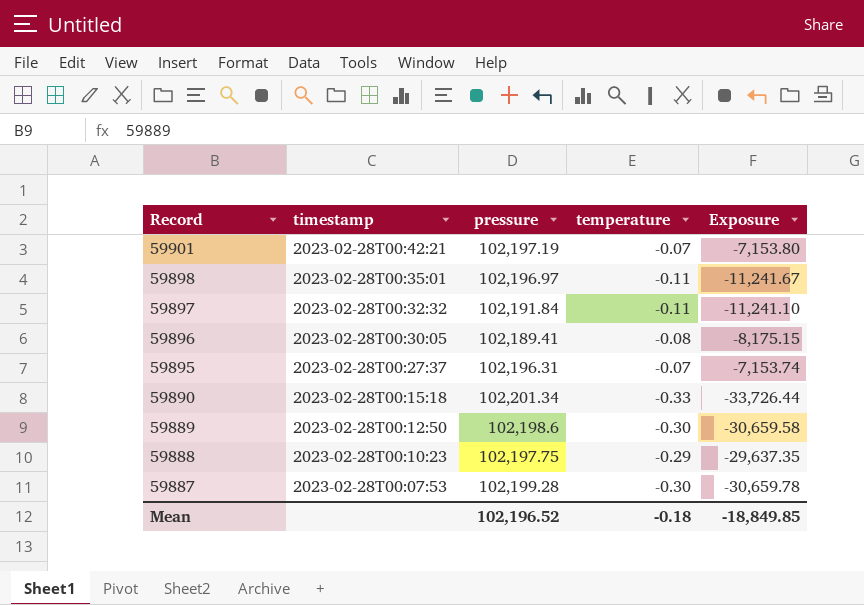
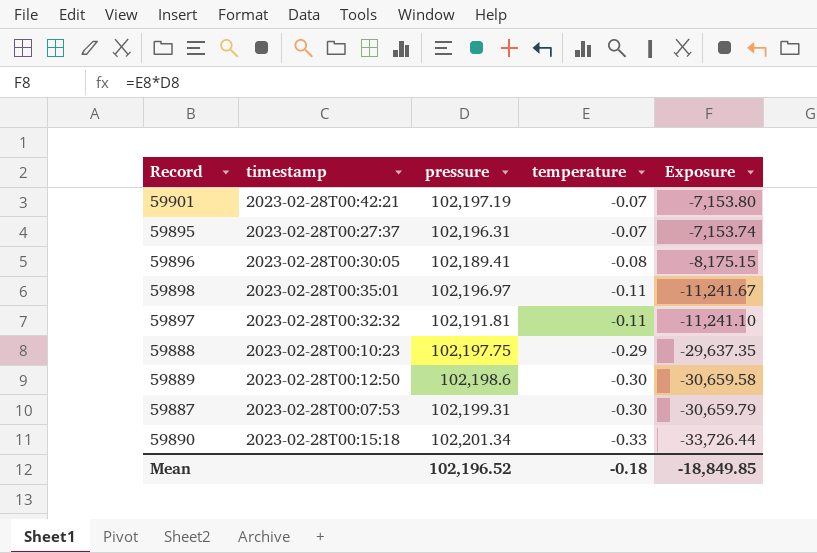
row order: Record descending -> temperature descending
59897 | pressure: 102,191.84 -> 102,191.81
59887 | pressure: 102,199.28 -> 102,199.31
59887 | Exposure: -30,659.78 -> -30,659.79

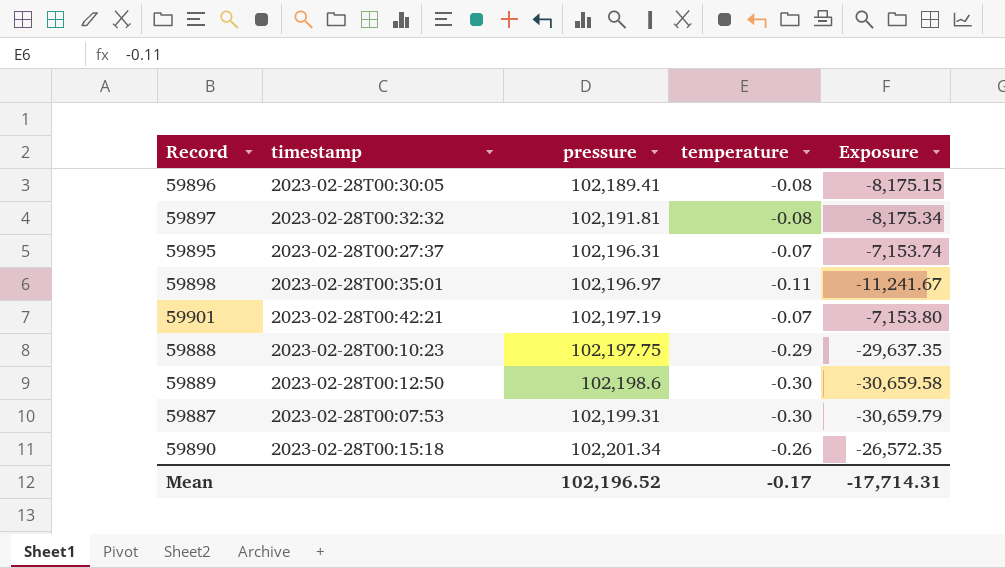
row order: temperature descending -> pressure ascending
59897 | temperature: -0.11 -> -0.08
59897 | Exposure: -11,241.10 -> -8,175.34
59890 | temperature: -0.33 -> -0.26
59890 | Exposure: -33,726.44 -> -26,572.35
Mean | temperature: -0.18 -> -0.17
Mean | Exposure: -18,849.85 -> -17,714.31

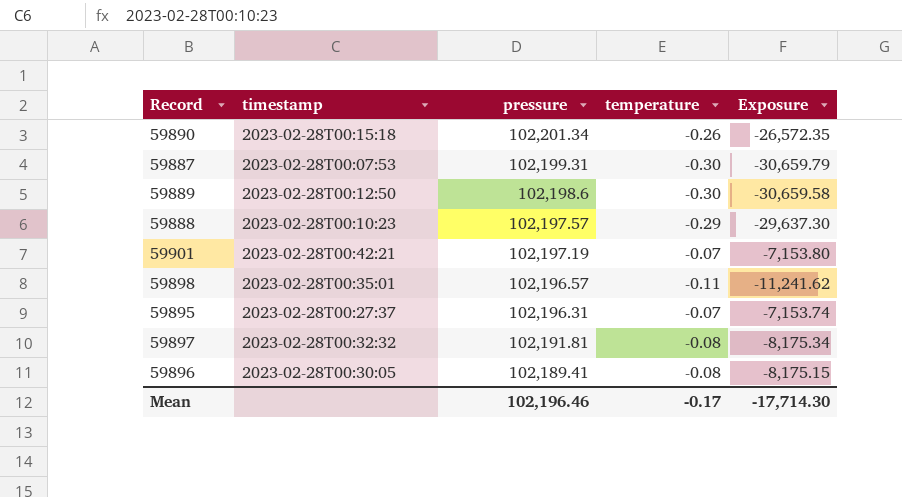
row order: pressure ascending -> pressure descending
59888 | pressure: 102,197.75 -> 102,197.57
59888 | Exposure: -29,637.35 -> -29,637.30
59898 | pressure: 102,196.97 -> 102,196.57
59898 | Exposure: -11,241.67 -> -11,241.62
Mean | pressure: 102,196.52 -> 102,196.46
Mean | Exposure: -17,714.31 -> -17,714.30

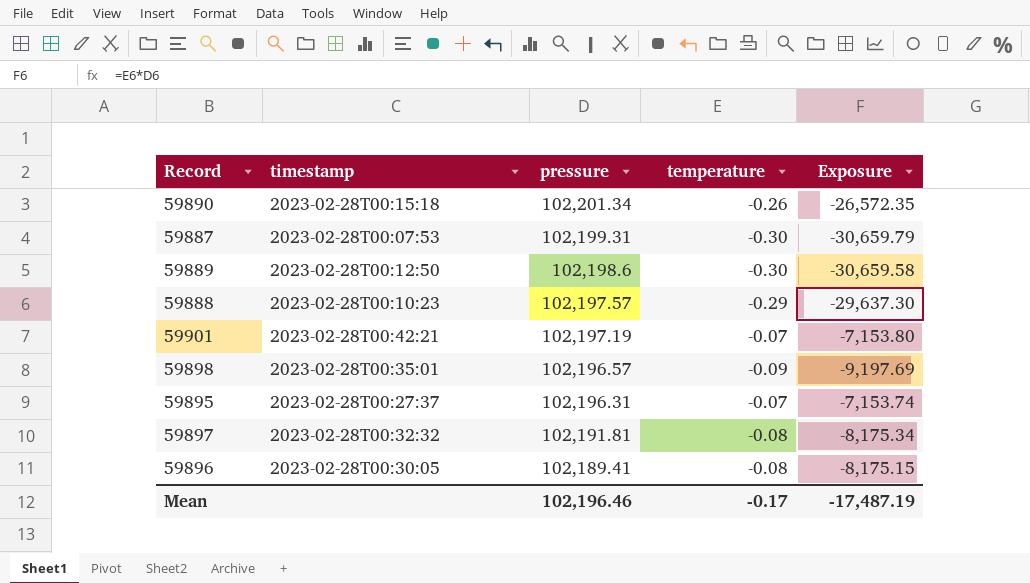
59898 | temperature: -0.11 -> -0.09
59898 | Exposure: -11,241.62 -> -9,197.69
Mean | Exposure: -17,714.30 -> -17,487.19

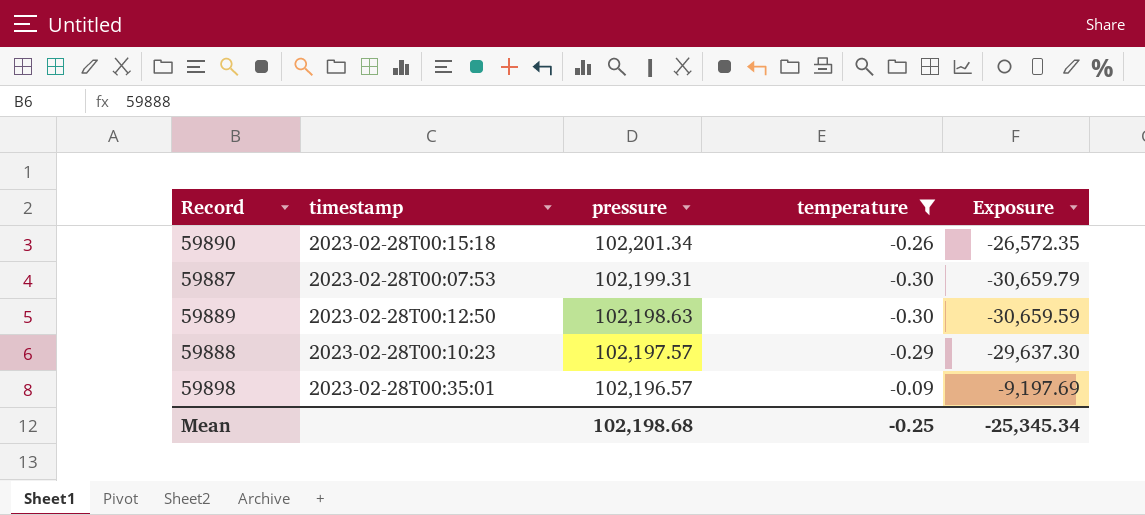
filter: none -> temperature <= -0.09
59889 | pressure: 102,198.6 -> 102,198.63
59889 | Exposure: -30,659.58 -> -30,659.59
Mean | pressure: 102,196.46 -> 102,198.68
Mean | temperature: -0.17 -> -0.25
Mean | Exposure: -17,487.19 -> -25,345.34

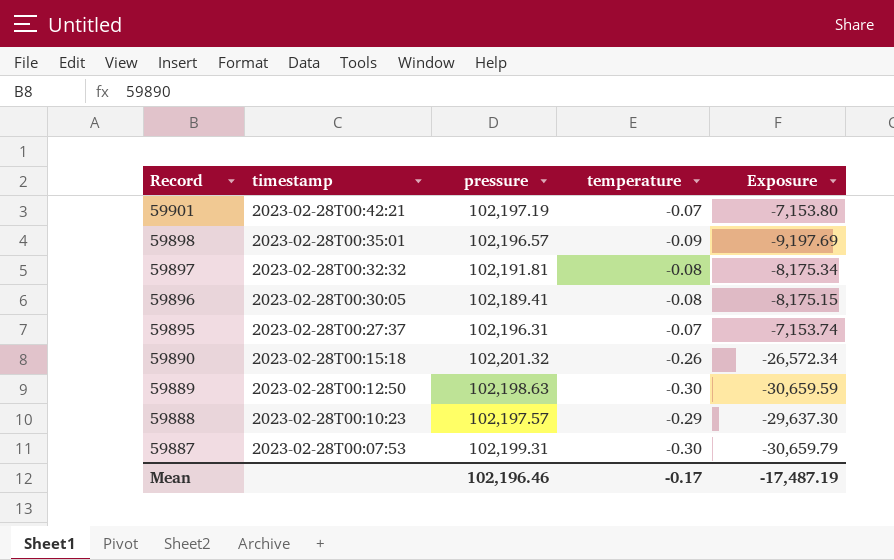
filter: temperature <= -0.09 -> none
row order: pressure descending -> Record descending
59890 | pressure: 102,201.34 -> 102,201.32
59890 | Exposure: -26,572.35 -> -26,572.34
Mean | pressure: 102,198.68 -> 102,196.46
Mean | temperature: -0.25 -> -0.17
Mean | Exposure: -25,345.34 -> -17,487.19

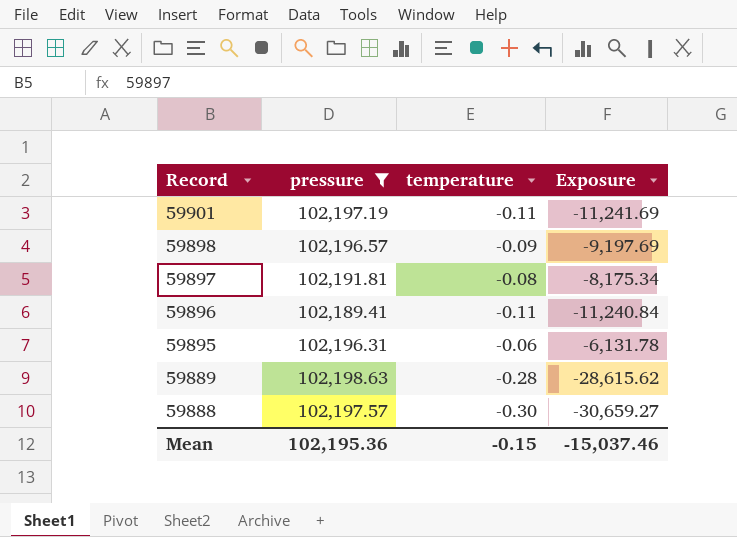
filter: none -> pressure <= 102,198.63
column timestamp | position: 2 -> none
59901 | temperature: -0.07 -> -0.11
59901 | Exposure: -7,153.80 -> -11,241.69
59896 | temperature: -0.08 -> -0.11
59896 | Exposure: -8,175.15 -> -11,240.84
59895 | temperature: -0.07 -> -0.06
59895 | Exposure: -7,153.74 -> -6,131.78
59889 | temperature: -0.30 -> -0.28
59889 | Exposure: -30,659.59 -> -28,615.62
59888 | temperature: -0.29 -> -0.30
59888 | Exposure: -29,637.30 -> -30,659.27
Mean | pressure: 102,196.46 -> 102,195.36
Mean | temperature: -0.17 -> -0.15
Mean | Exposure: -17,487.19 -> -15,037.46

